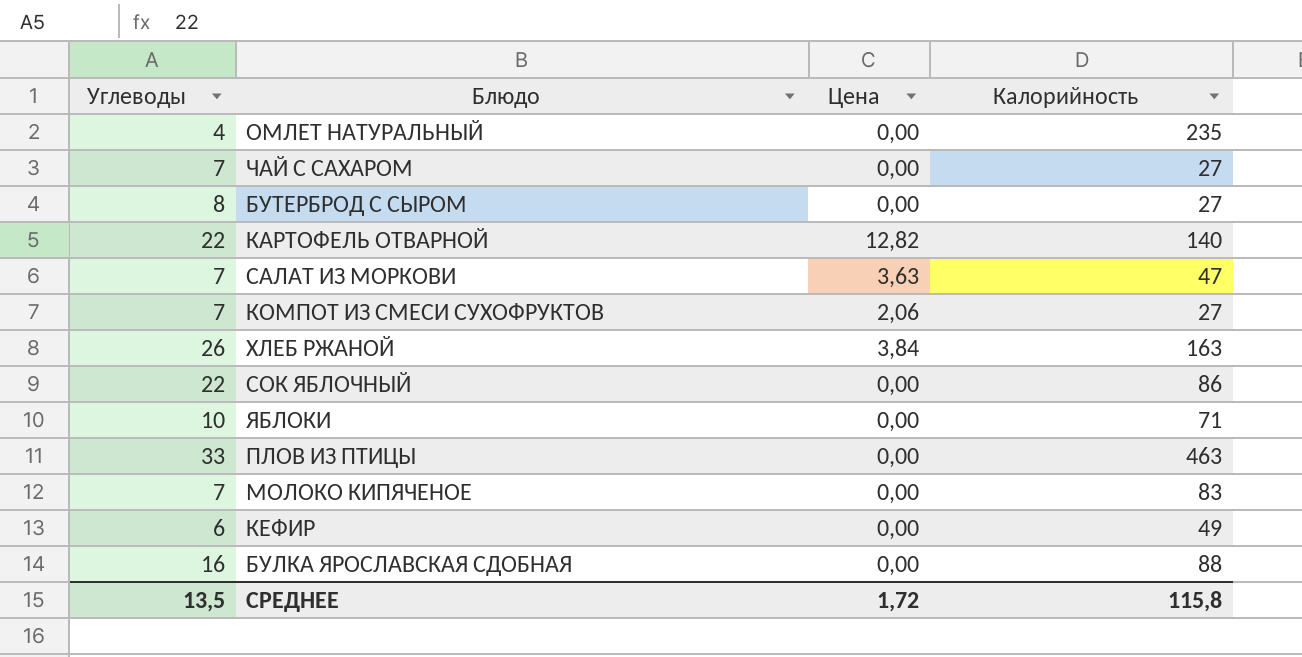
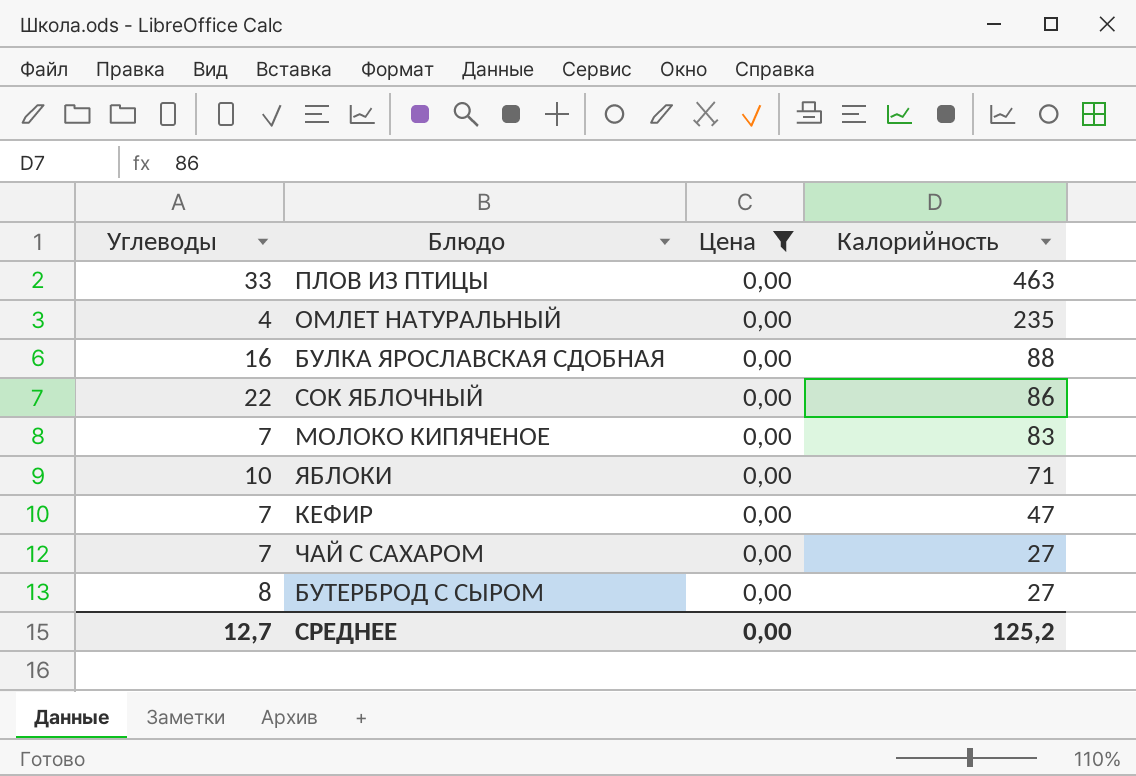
filter: none -> Цена = 0,00
row order: none -> Калорийность descending
КЕФИР | Углеводы: 6 -> 7
КЕФИР | Калорийность: 49 -> 47
СРЕДНЕЕ | Углеводы: 13,5 -> 12,7
СРЕДНЕЕ | Цена: 1,72 -> 0,00
СРЕДНЕЕ | Калорийность: 115,8 -> 125,2

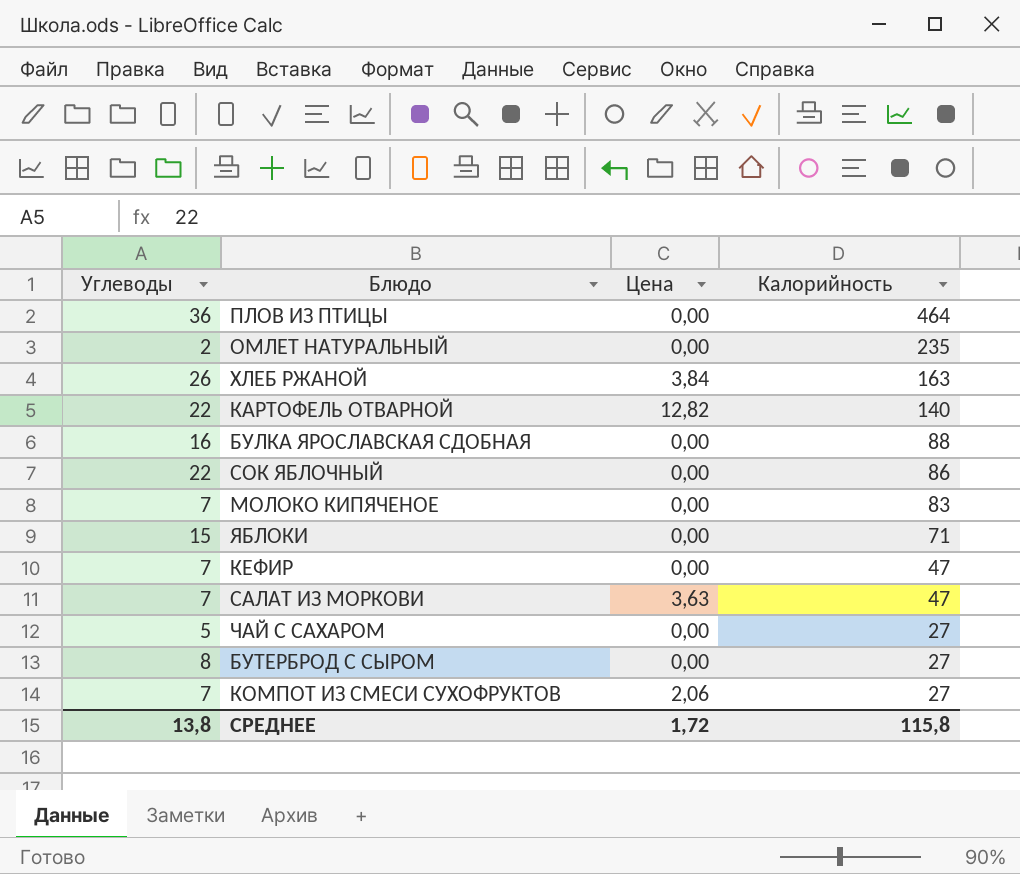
filter: Цена = 0,00 -> none
ПЛОВ ИЗ ПТИЦЫ | Углеводы: 33 -> 36
ПЛОВ ИЗ ПТИЦЫ | Калорийность: 463 -> 464
ОМЛЕТ НАТУРАЛЬНЫЙ | Углеводы: 4 -> 2
ЯБЛОКИ | Углеводы: 10 -> 15
ЧАЙ С САХАРОМ | Углеводы: 7 -> 5
СРЕДНЕЕ | Углеводы: 12,7 -> 13,8
СРЕДНЕЕ | Цена: 0,00 -> 1,72
СРЕДНЕЕ | Калорийность: 125,2 -> 115,8

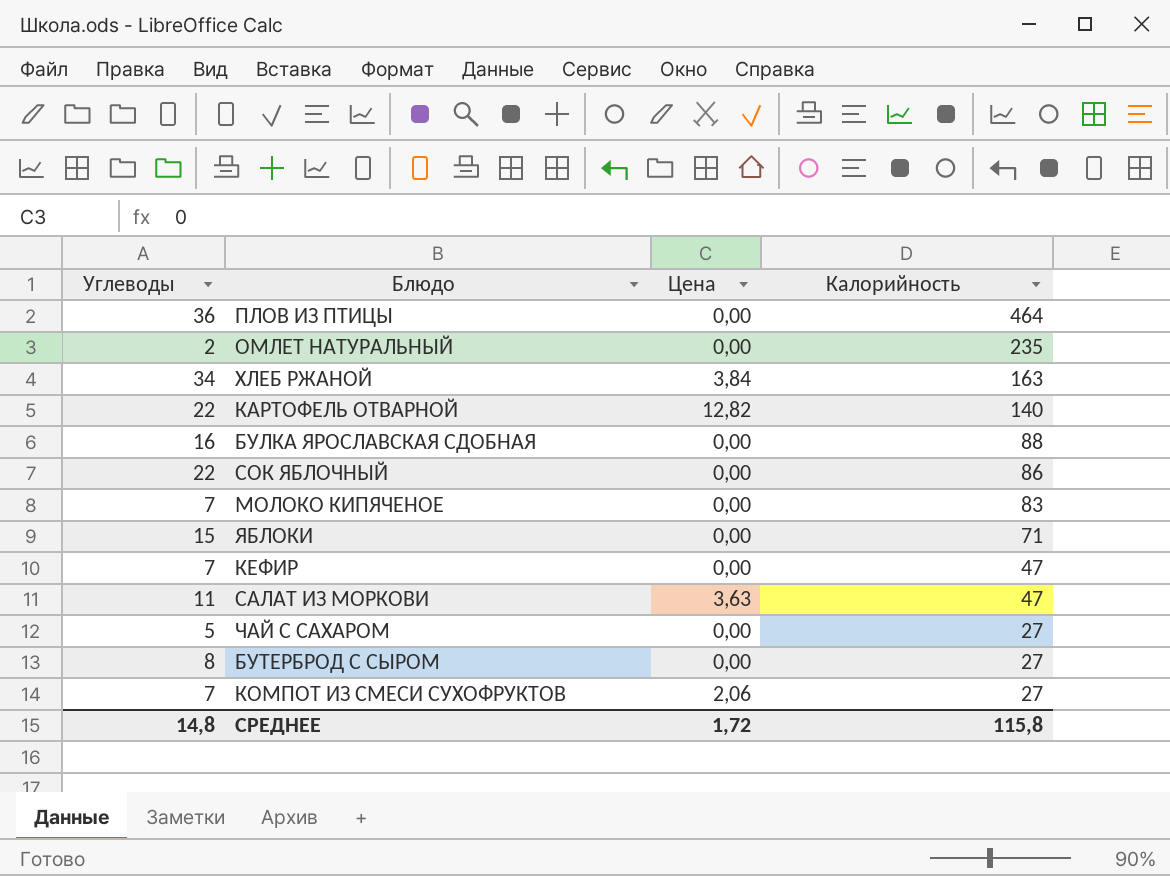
ХЛЕБ РЖАНОЙ | Углеводы: 26 -> 34
САЛАТ ИЗ МОРКОВИ | Углеводы: 7 -> 11
СРЕДНЕЕ | Углеводы: 13,8 -> 14,8

